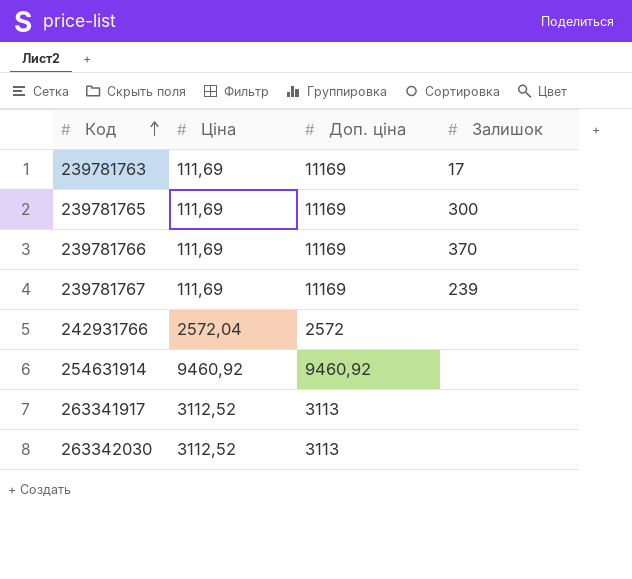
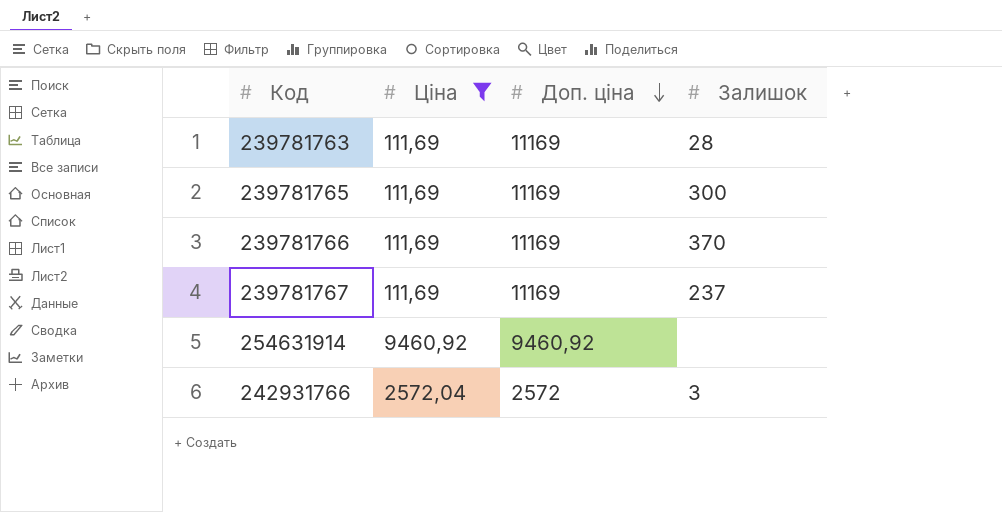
filter: none -> Ціна != 3112,52
row order: Код ascending -> Доп. ціна descending
239781763 | Залишок: 17 -> 28
239781767 | Залишок: 239 -> 237
242931766 | Залишок: none -> 3

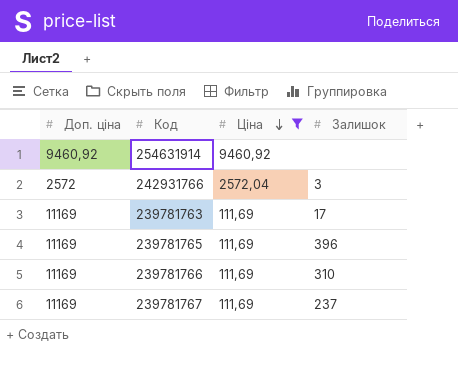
row order: Доп. ціна descending -> Ціна descending
column Доп. ціна | position: 3 -> 1
239781763 | Залишок: 28 -> 17
239781765 | Залишок: 300 -> 396
239781766 | Залишок: 370 -> 310

